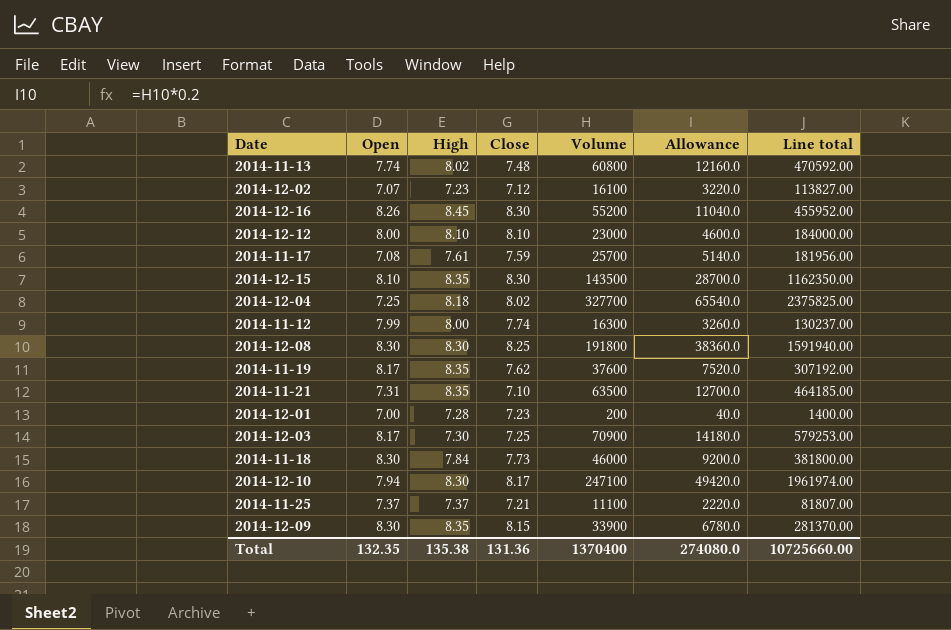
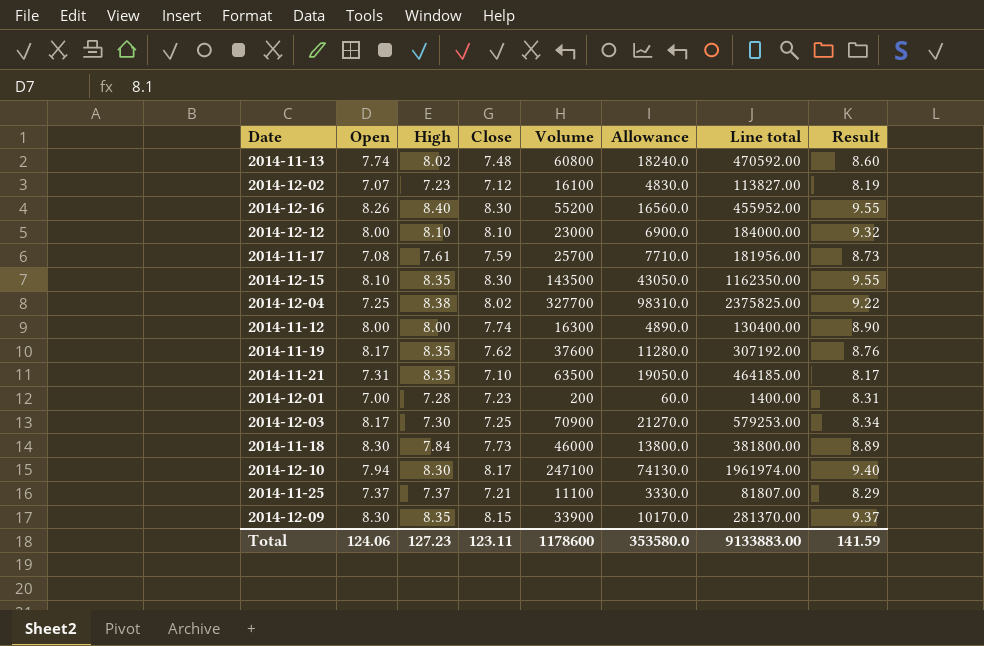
column Allowance | formula: [Volume] * 0.2 -> [Volume] * 0.3
column Result | formula: none -> [Close] * 1.15
row 2014-12-08: 8.30 | 8.30 | 8.25 | 191800 | 38360.0 | 1591940.00 -> none
2014-12-16 | High: 8.45 -> 8.40
2014-12-04 | High: 8.18 -> 8.38
2014-11-12 | Open: 7.99 -> 8.00
2014-11-12 | Line total: 130237.00 -> 130400.00
Total | Open: 132.35 -> 124.06
Total | High: 135.38 -> 127.23
Total | Close: 131.36 -> 123.11
Total | Volume: 1370400 -> 1178600
Total | Allowance: 274080.0 -> 353580.0
Total | Line total: 10725660.00 -> 9133883.00

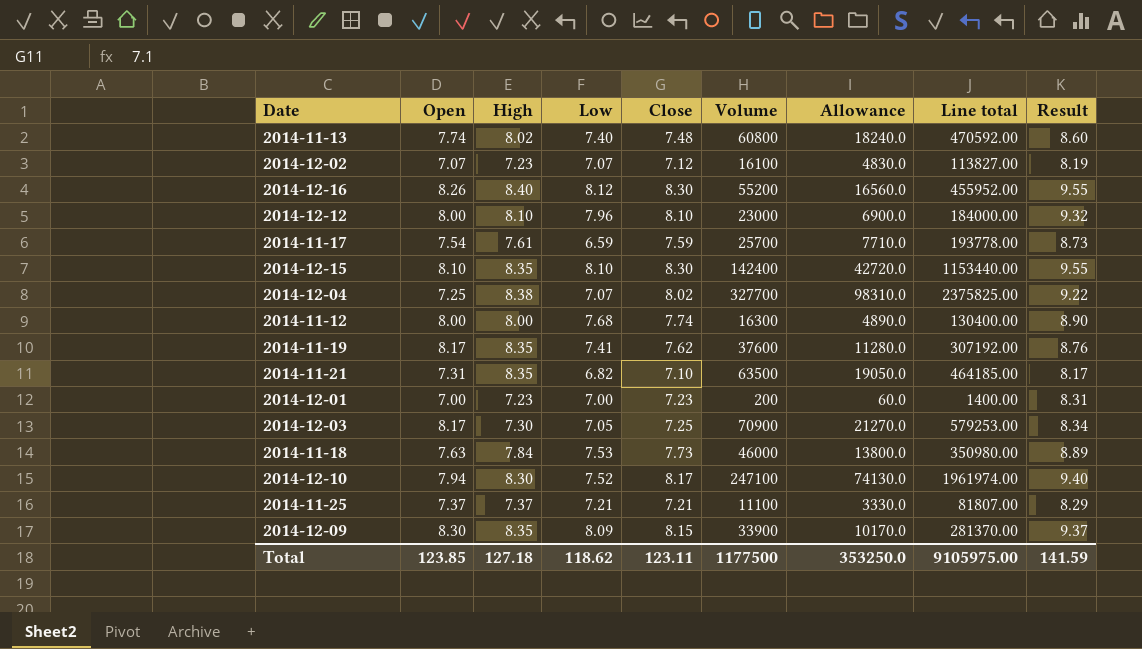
column Low | position: none -> 4
2014-11-17 | Open: 7.08 -> 7.54
2014-11-17 | Line total: 181956.00 -> 193778.00
2014-12-15 | Volume: 143500 -> 142400
2014-12-15 | Allowance: 43050.0 -> 42720.0
2014-12-15 | Line total: 1162350.00 -> 1153440.00
2014-12-01 | High: 7.28 -> 7.23
2014-11-18 | Open: 8.30 -> 7.63
2014-11-18 | Line total: 381800.00 -> 350980.00
Total | Open: 124.06 -> 123.85
Total | High: 127.23 -> 127.18
Total | Volume: 1178600 -> 1177500
Total | Allowance: 353580.0 -> 353250.0
Total | Line total: 9133883.00 -> 9105975.00

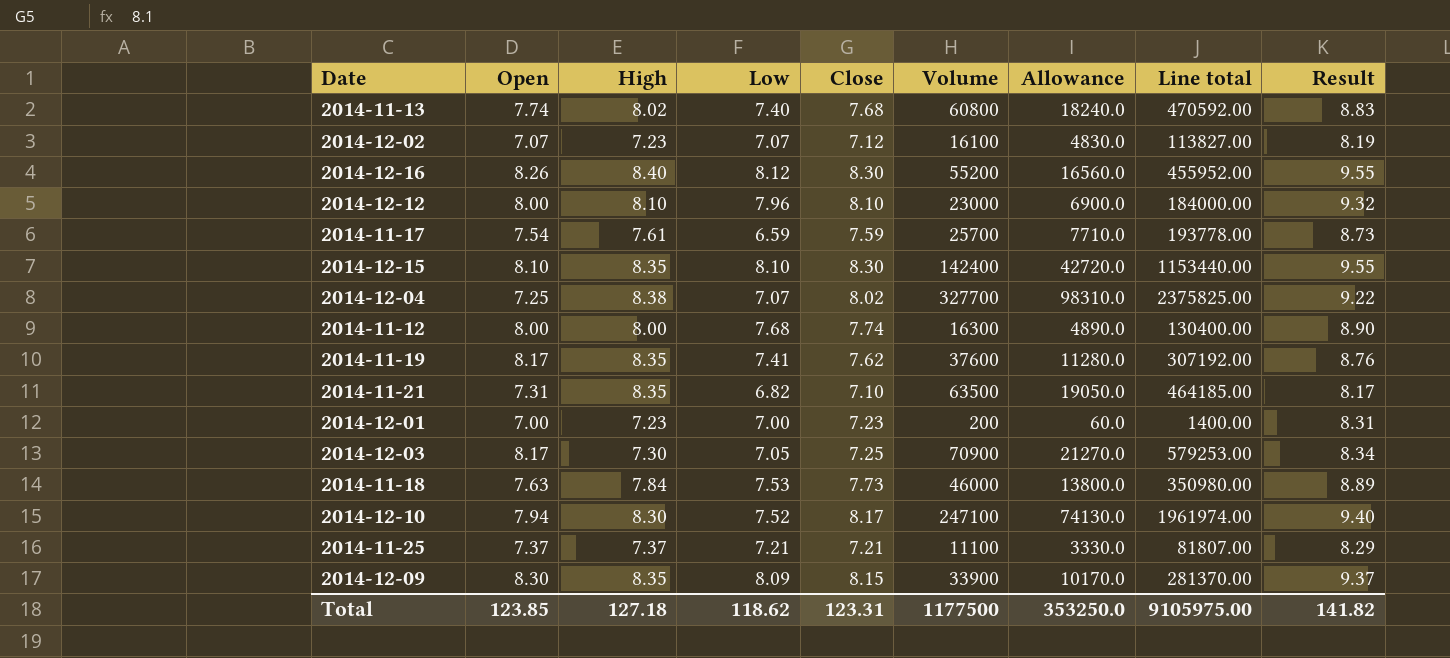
2014-11-13 | Close: 7.48 -> 7.68
2014-11-13 | Result: 8.60 -> 8.83
Total | Close: 123.11 -> 123.31
Total | Result: 141.59 -> 141.82

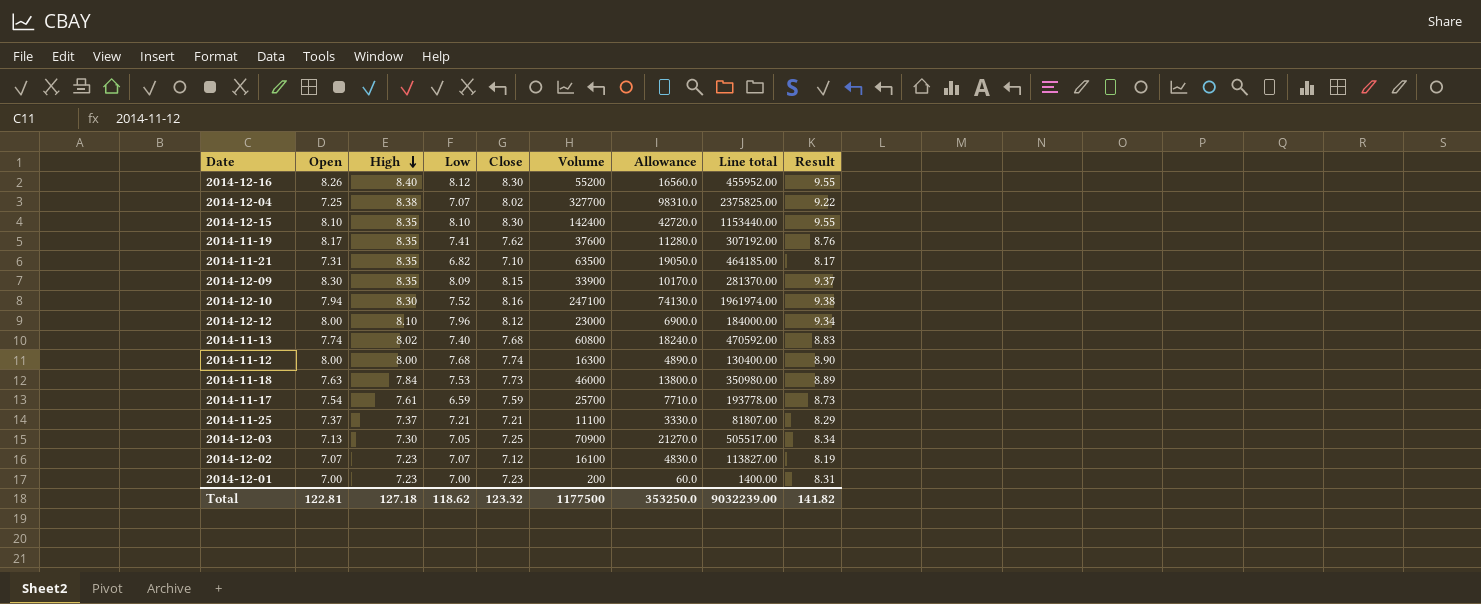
row order: none -> High descending
2014-12-10 | Close: 8.17 -> 8.16
2014-12-10 | Result: 9.40 -> 9.38
2014-12-12 | Close: 8.10 -> 8.12
2014-12-12 | Result: 9.32 -> 9.34
2014-12-03 | Open: 8.17 -> 7.13
2014-12-03 | Line total: 579253.00 -> 505517.00
Total | Open: 123.85 -> 122.81
Total | Close: 123.31 -> 123.32
Total | Line total: 9105975.00 -> 9032239.00

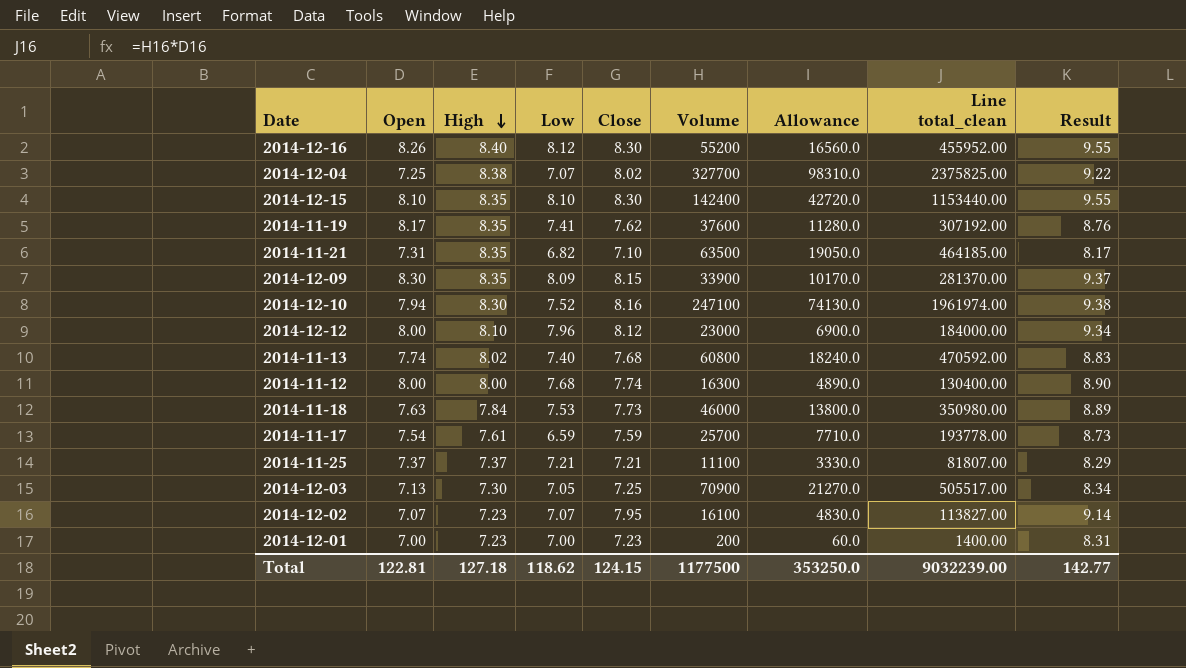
column name: Line total -> Line total_clean
2014-12-02 | Close: 7.12 -> 7.95
2014-12-02 | Result: 8.19 -> 9.14
Total | Close: 123.32 -> 124.15
Total | Result: 141.82 -> 142.77

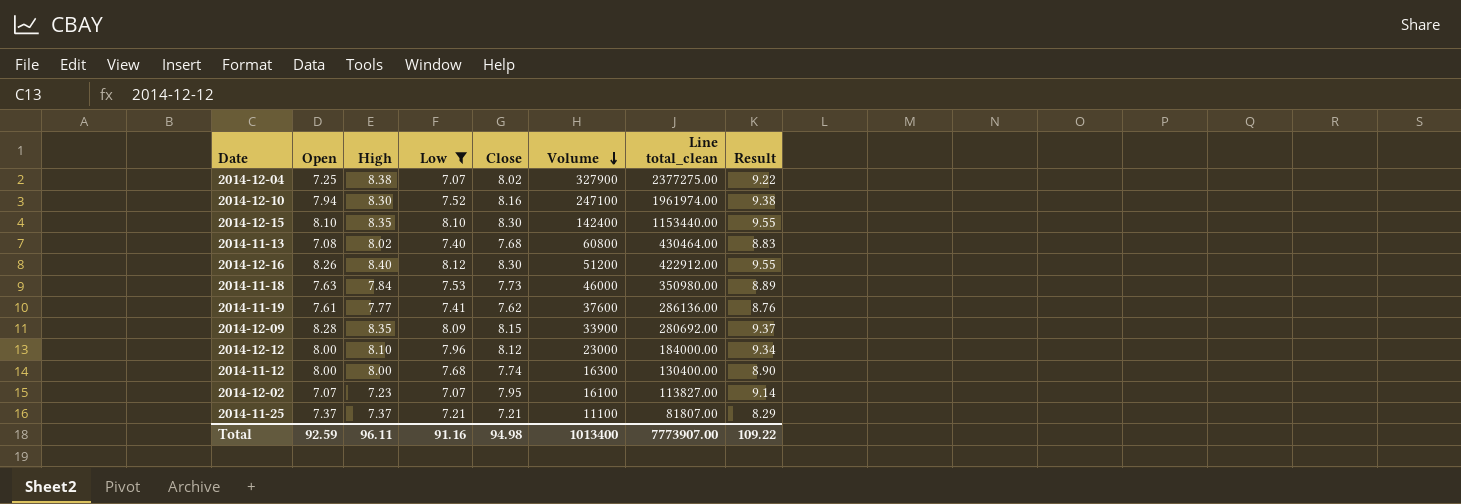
filter: none -> Low >= 7.07
row order: High descending -> Volume descending
column Allowance | formula: [Volume] * 0.3 -> none
2014-12-04 | Volume: 327700 -> 327900
2014-12-04 | Line total_clean: 2375825.00 -> 2377275.00
2014-11-13 | Open: 7.74 -> 7.08
2014-11-13 | Line total_clean: 470592.00 -> 430464.00
2014-12-16 | Volume: 55200 -> 51200
2014-12-16 | Line total_clean: 455952.00 -> 422912.00
2014-11-19 | Open: 8.17 -> 7.61
2014-11-19 | High: 8.35 -> 7.77
2014-11-19 | Line total_clean: 307192.00 -> 286136.00
2014-12-09 | Open: 8.30 -> 8.28
2014-12-09 | Line total_clean: 281370.00 -> 280692.00
Total | Open: 122.81 -> 92.59
Total | High: 127.18 -> 96.11
Total | Low: 118.62 -> 91.16
Total | Close: 124.15 -> 94.98
Total | Volume: 1177500 -> 1013400
Total | Line total_clean: 9032239.00 -> 7773907.00
Total | Result: 142.77 -> 109.22

